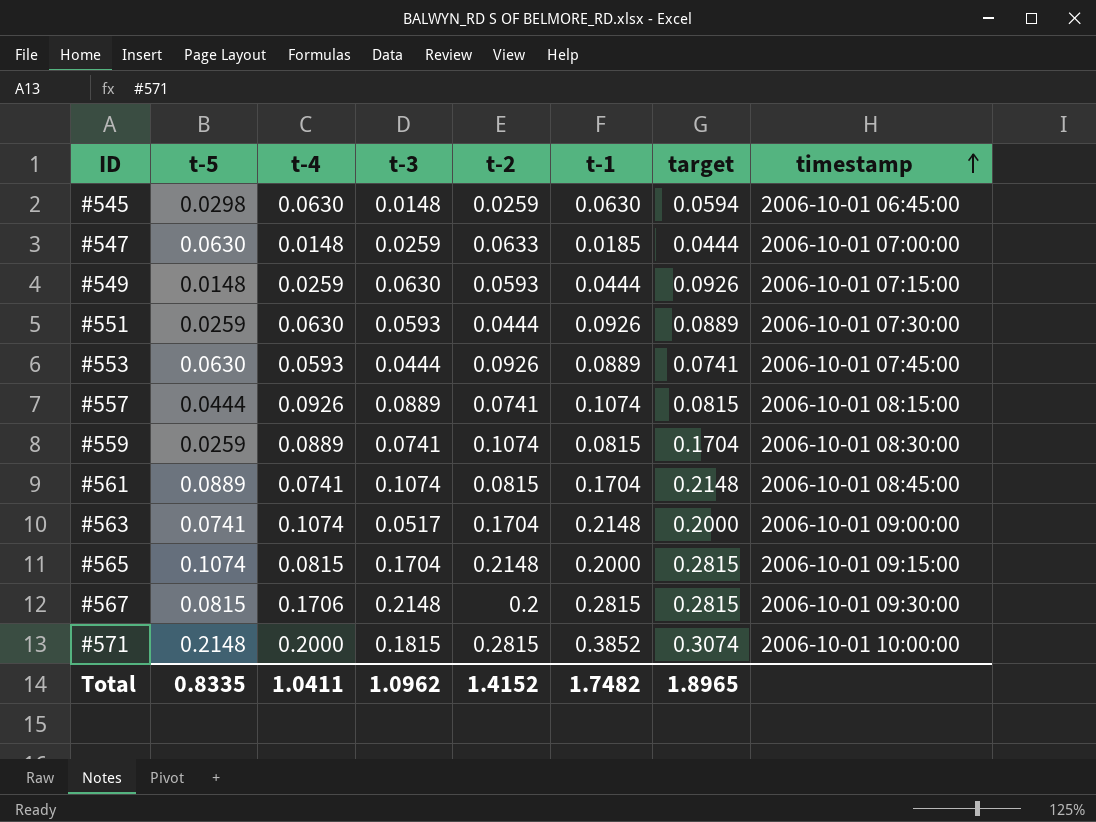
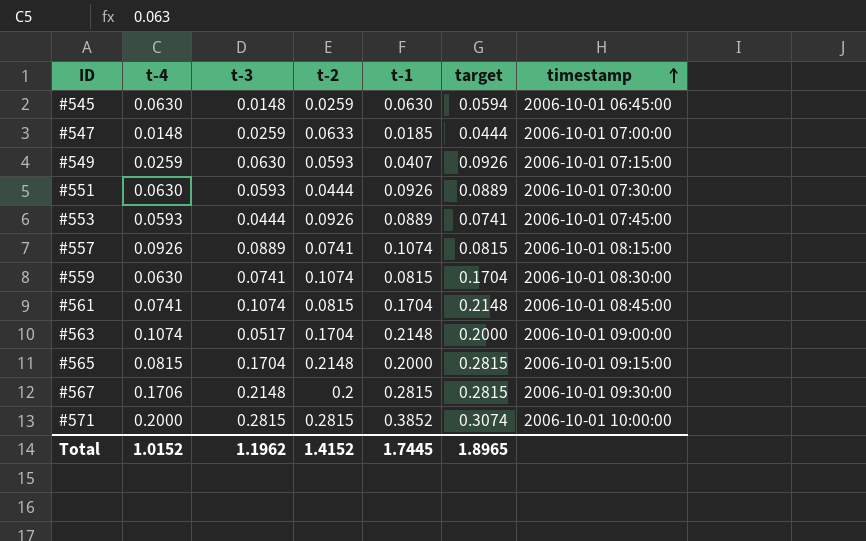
column t-5 | position: 2 -> none
#549 | t-1: 0.0444 -> 0.0407
#559 | t-4: 0.0889 -> 0.0630
#571 | t-3: 0.1815 -> 0.2815
Total | t-4: 1.0411 -> 1.0152
Total | t-3: 1.0962 -> 1.1962
Total | t-1: 1.7482 -> 1.7445

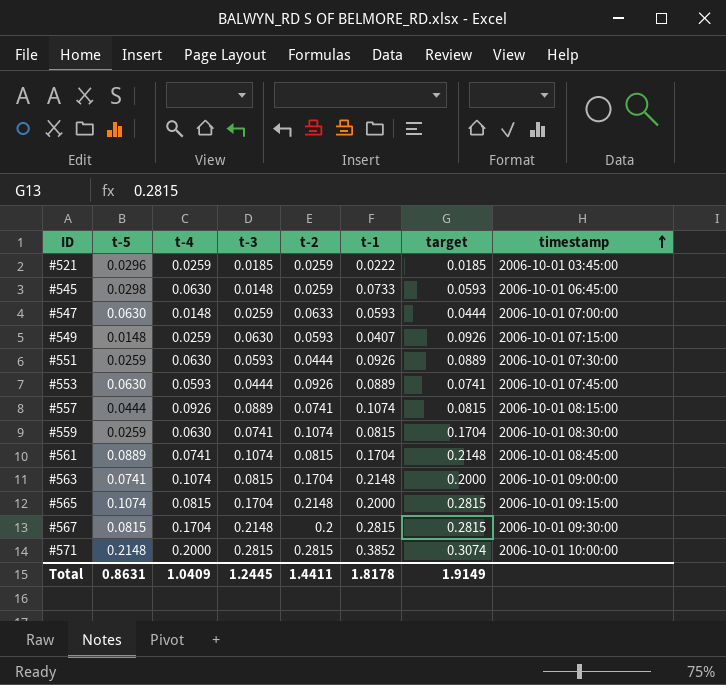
column t-5 | position: none -> 2
row #521: none -> 0.0296 | 0.0259 | 0.0185 | 0.0259 | 0.0222 | 0.0185 | 2006-10-01 03:45:00
#545 | t-1: 0.0630 -> 0.0733
#545 | target: 0.0594 -> 0.0593
#547 | t-1: 0.0185 -> 0.0593
#563 | t-3: 0.0517 -> 0.0815
#567 | t-4: 0.1706 -> 0.1704
Total | t-4: 1.0152 -> 1.0409
Total | t-3: 1.1962 -> 1.2445
Total | t-2: 1.4152 -> 1.4411
Total | t-1: 1.7445 -> 1.8178
Total | target: 1.8965 -> 1.9149

